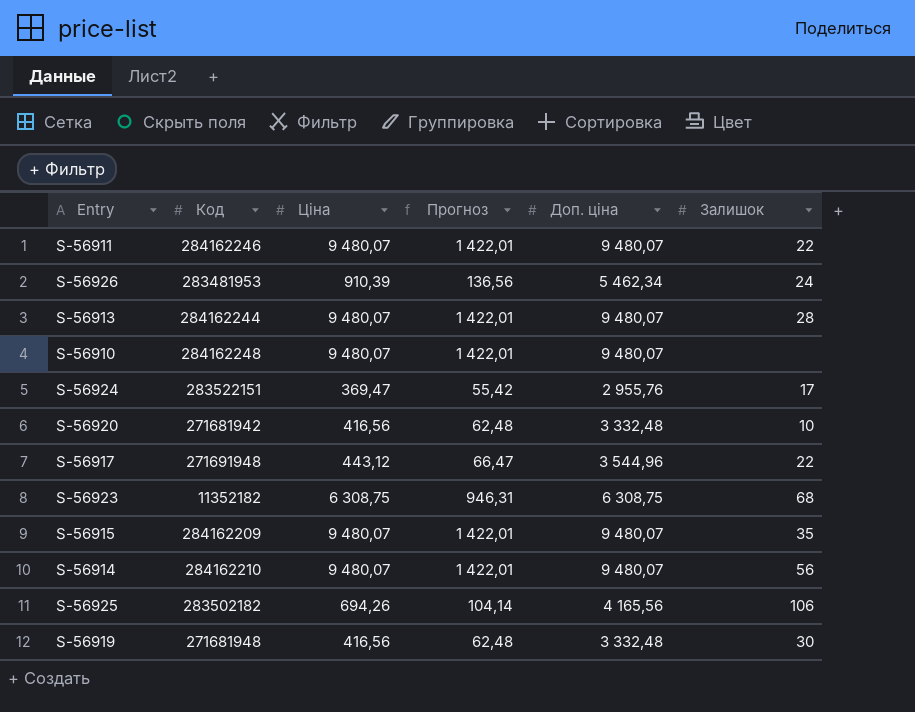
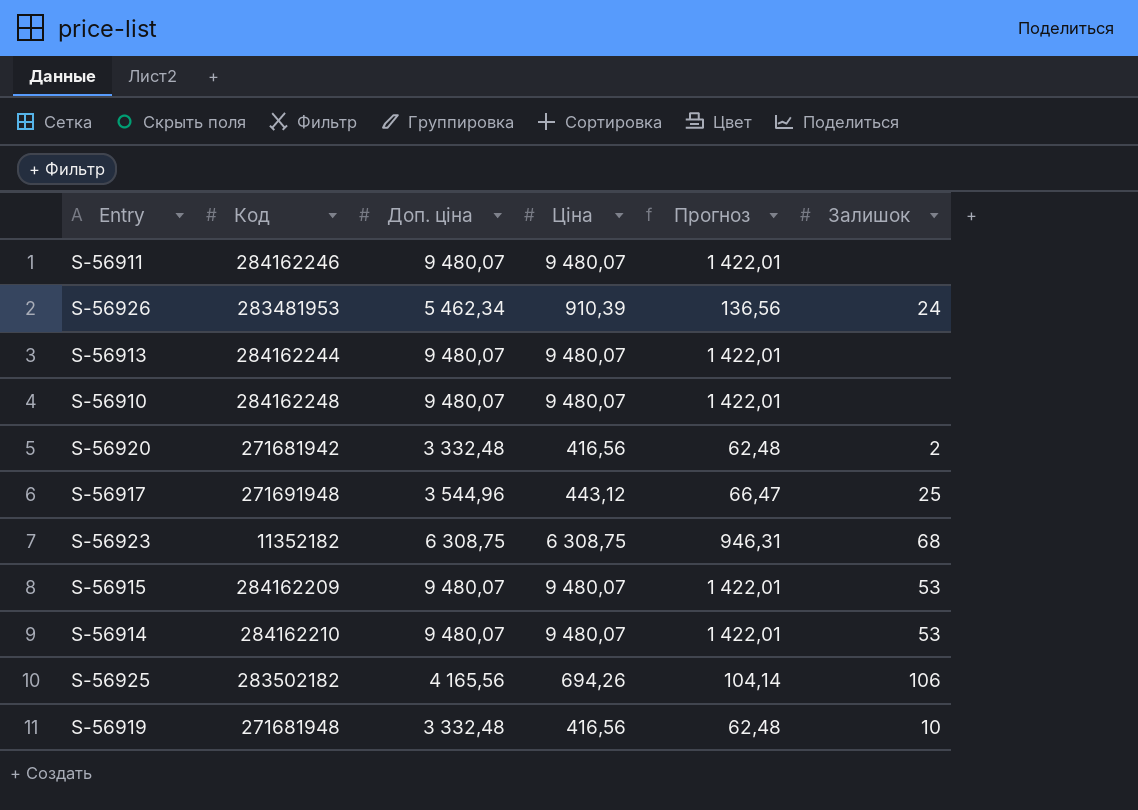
column Доп. ціна | position: 5 -> 3
row S-56924: 283522151 | 369,47 | 55,42 | 2 955,76 | 17 -> none
S-56911 | Залишок: 22 -> none
S-56913 | Залишок: 28 -> none
S-56920 | Залишок: 10 -> 2
S-56917 | Залишок: 22 -> 25
S-56915 | Залишок: 35 -> 53
S-56914 | Залишок: 56 -> 53
S-56919 | Залишок: 30 -> 10

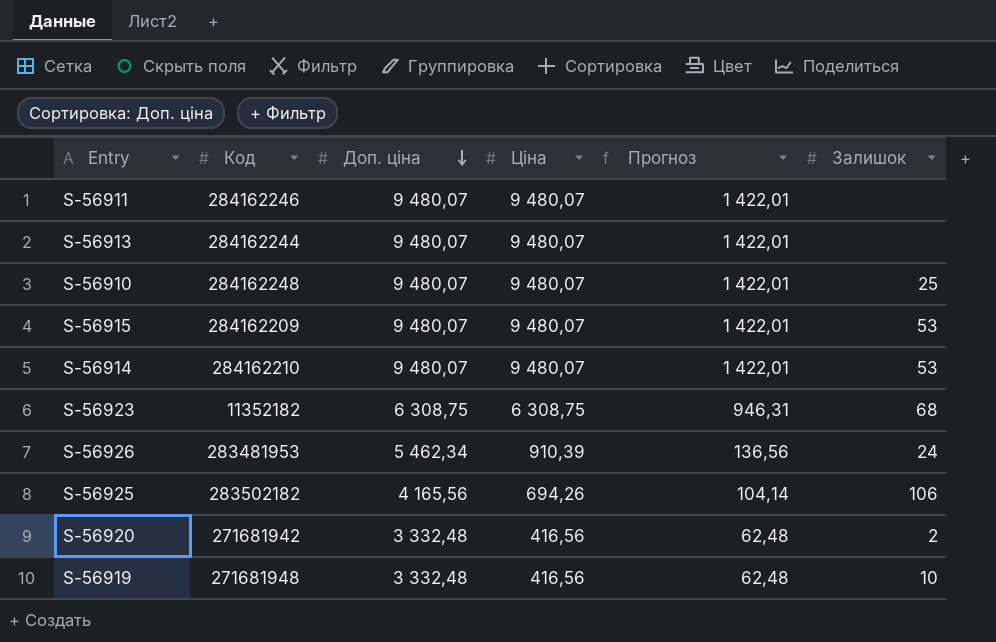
row order: none -> Доп. ціна descending
row S-56917: 271691948 | 3 544,96 | 443,12 | 66,47 | 25 -> none
S-56910 | Залишок: none -> 25

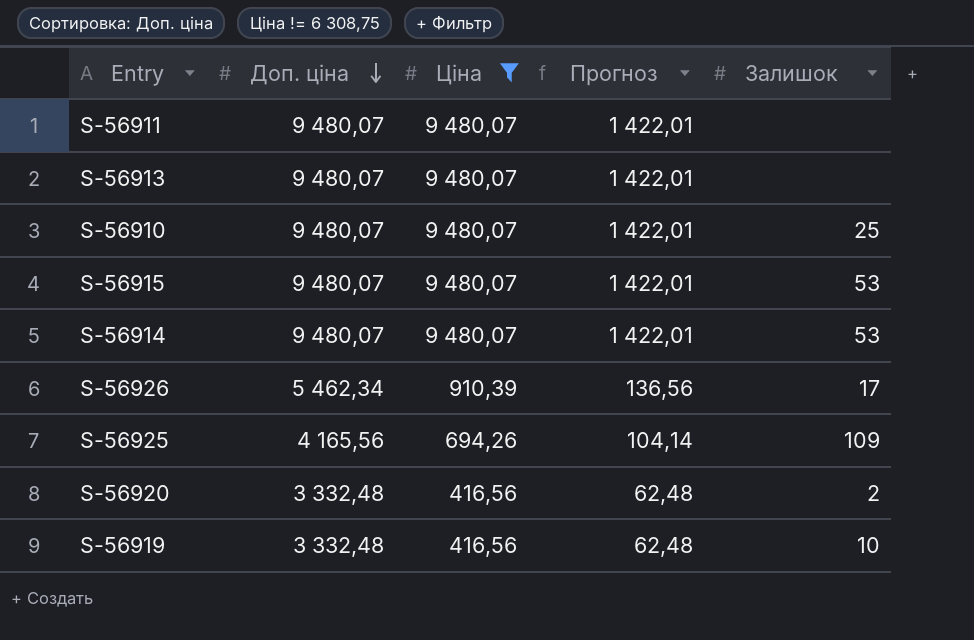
filter: none -> Ціна != 6 308,75
column Код | position: 2 -> none
S-56926 | Залишок: 24 -> 17
S-56925 | Залишок: 106 -> 109

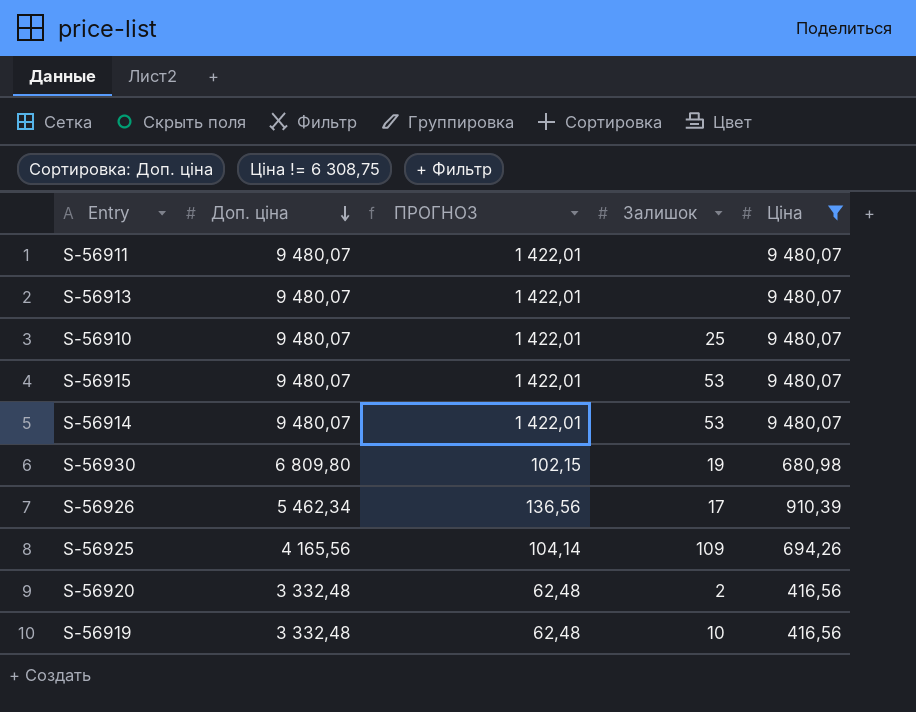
column name: Прогноз -> ПРОГНОЗ
column Ціна | position: 3 -> 5
row S-56930: none -> 6 809,80 | 102,15 | 19 | 680,98

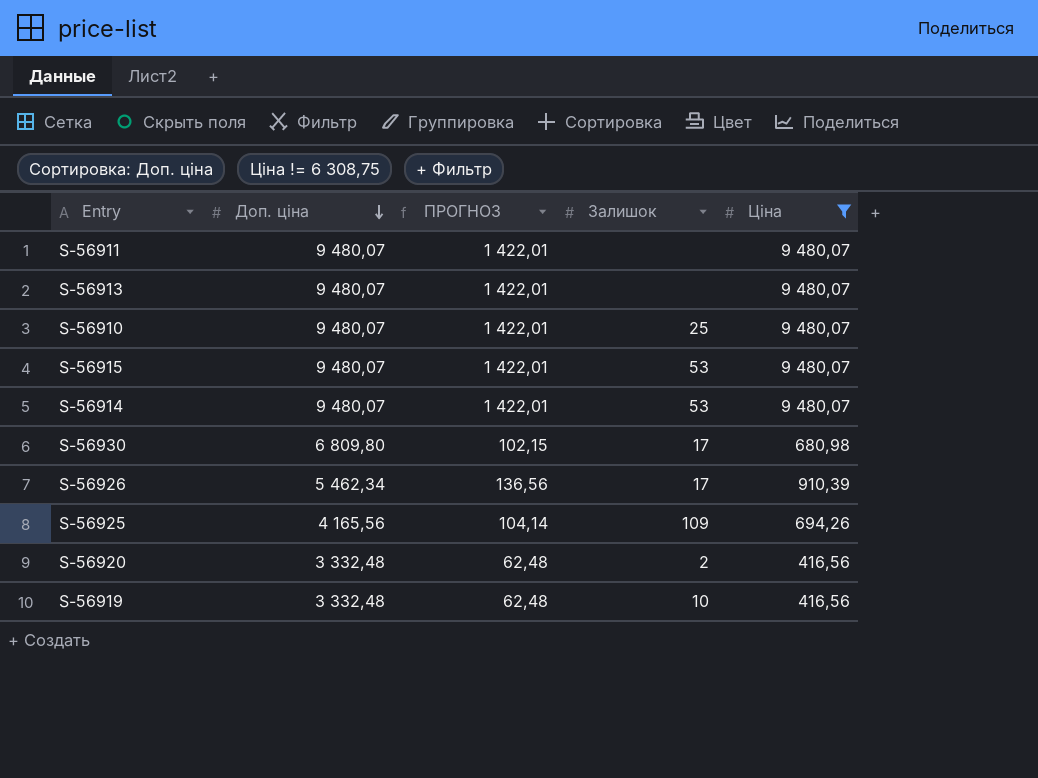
S-56930 | Залишок: 19 -> 17

